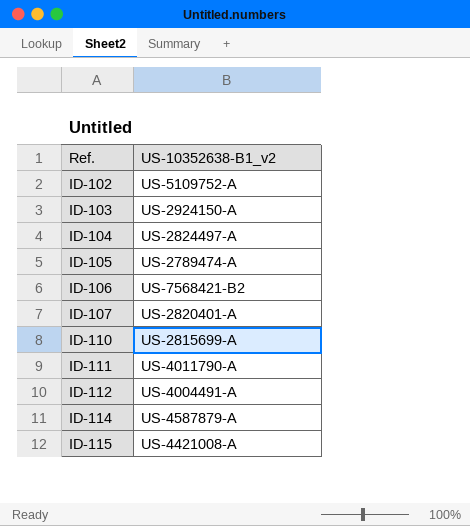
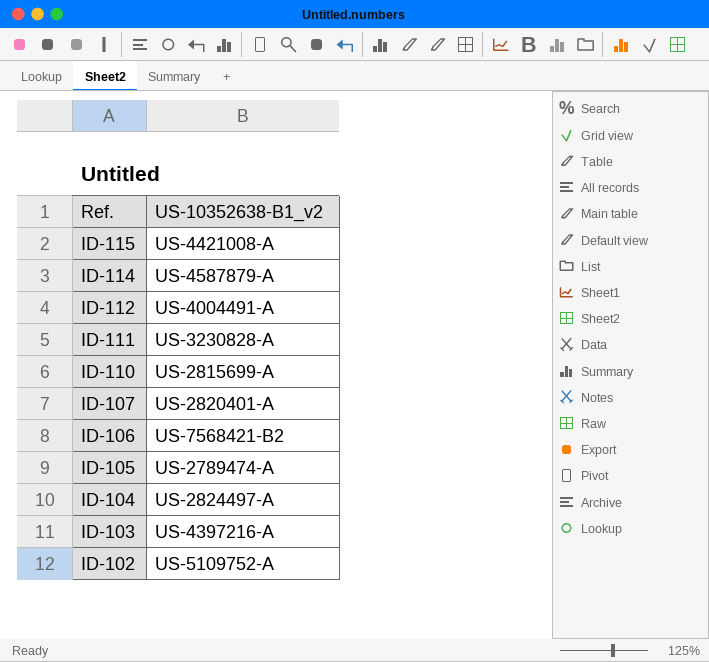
row order: Ref. ascending -> Ref. descending
ID-111 | US-10352638-B1_v2: US-4011790-A -> US-3230828-A
ID-103 | US-10352638-B1_v2: US-2924150-A -> US-4397216-A

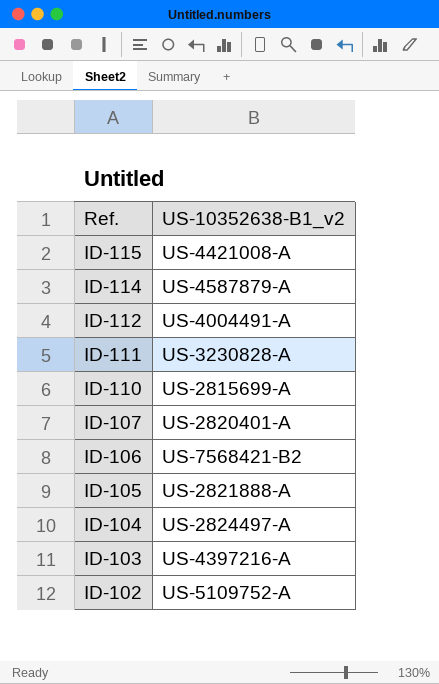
ID-105 | US-10352638-B1_v2: US-2789474-A -> US-2821888-A

